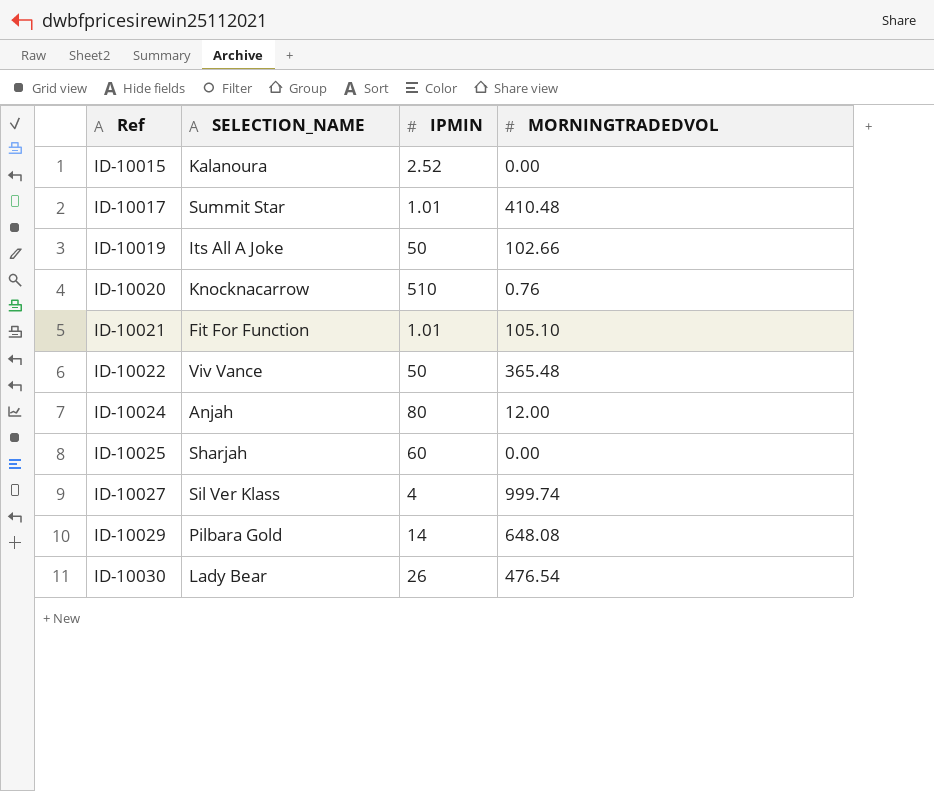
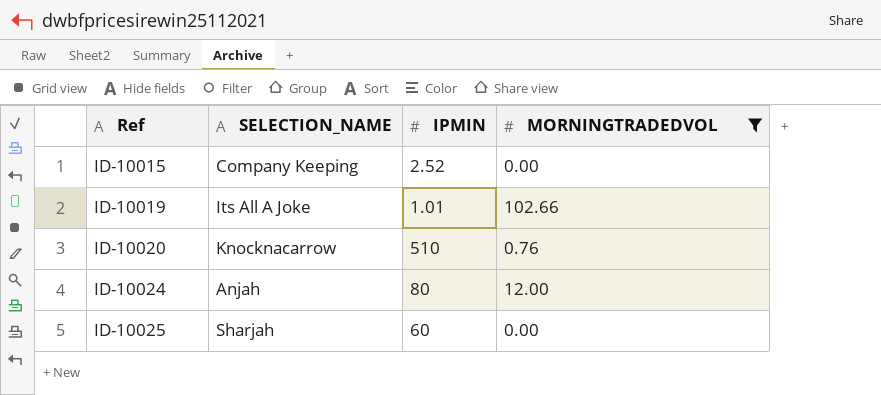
filter: none -> MORNINGTRADEDVOL <= 102.66
ID-10015 | SELECTION_NAME: Kalanoura -> Company Keeping
ID-10019 | IPMIN: 50 -> 1.01

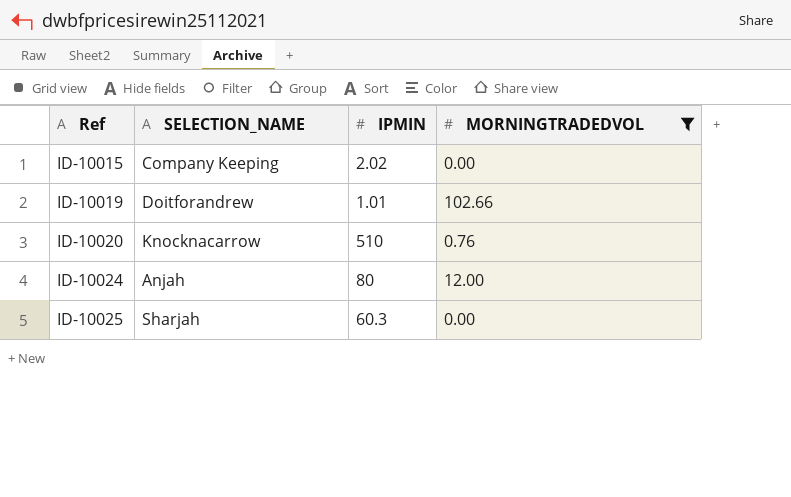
ID-10015 | IPMIN: 2.52 -> 2.02
ID-10019 | SELECTION_NAME: Its All A Joke -> Doitforandrew
ID-10025 | IPMIN: 60 -> 60.3

